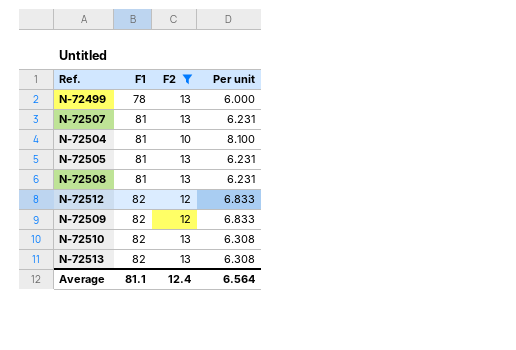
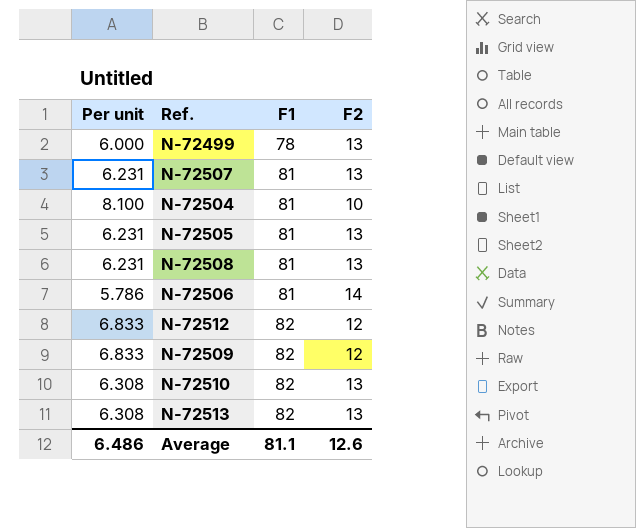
filter: F2 != 14 -> none
column Per unit | position: 4 -> 1
Average | Per unit: 6.564 -> 6.486
Average | F2: 12.4 -> 12.6

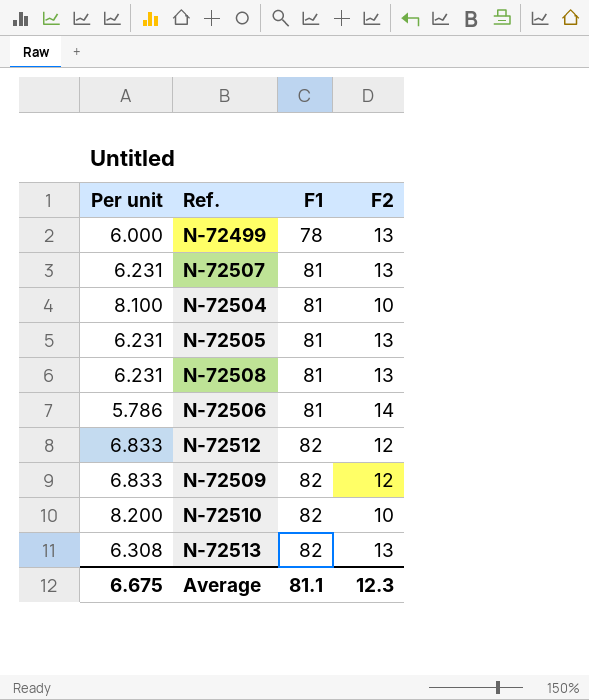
N-72510 | Per unit: 6.308 -> 8.200
N-72510 | F2: 13 -> 10
Average | Per unit: 6.486 -> 6.675
Average | F2: 12.6 -> 12.3

